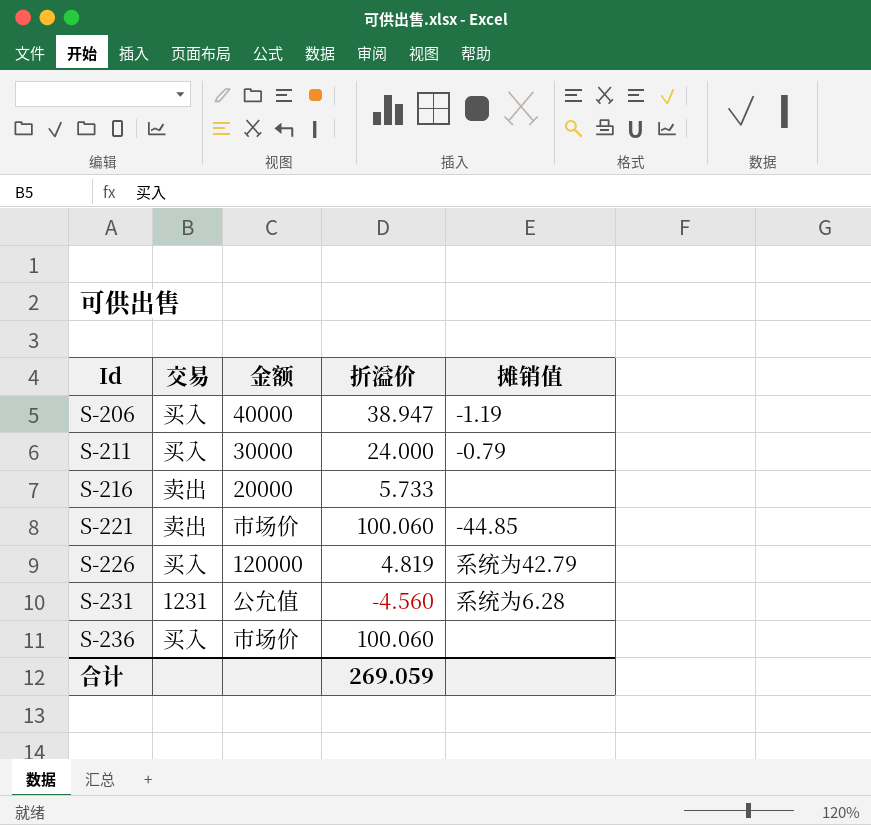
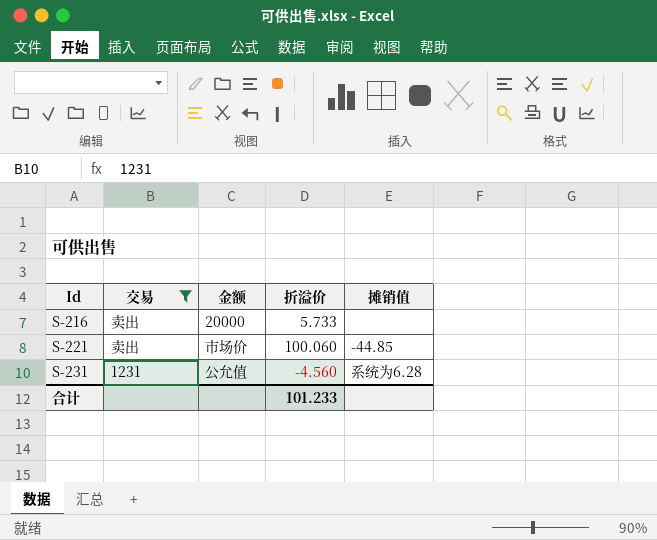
filter: none -> 交易 != 买入
合计 | 折溢价: 269.059 -> 101.233

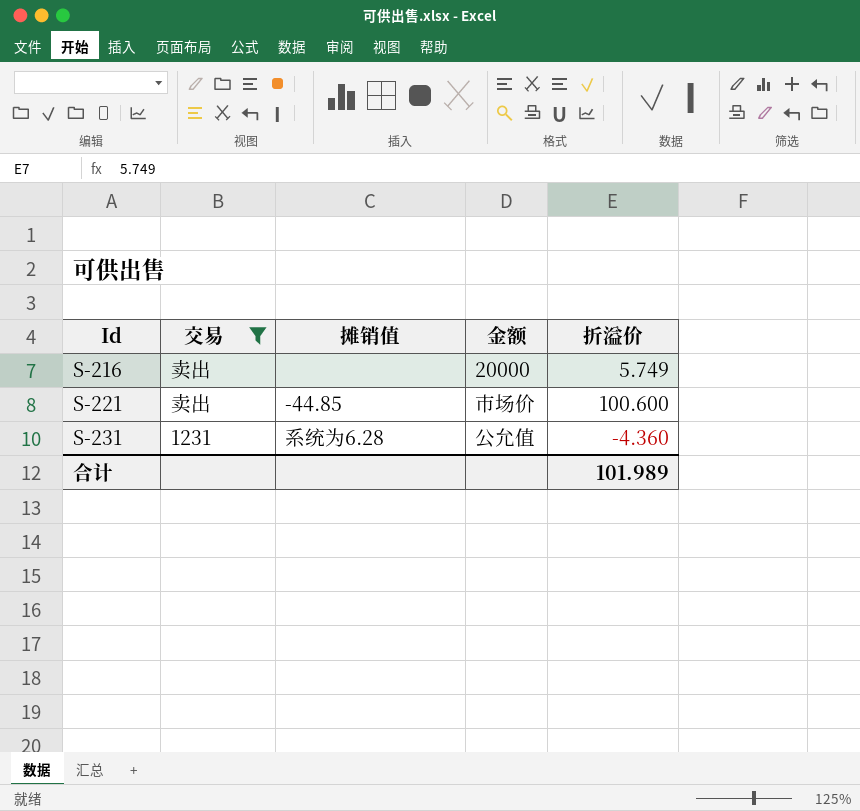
column 摊销值 | position: 5 -> 3
S-216 | 折溢价: 5.733 -> 5.749
S-221 | 折溢价: 100.060 -> 100.600
S-231 | 折溢价: -4.560 -> -4.360
合计 | 折溢价: 101.233 -> 101.989

